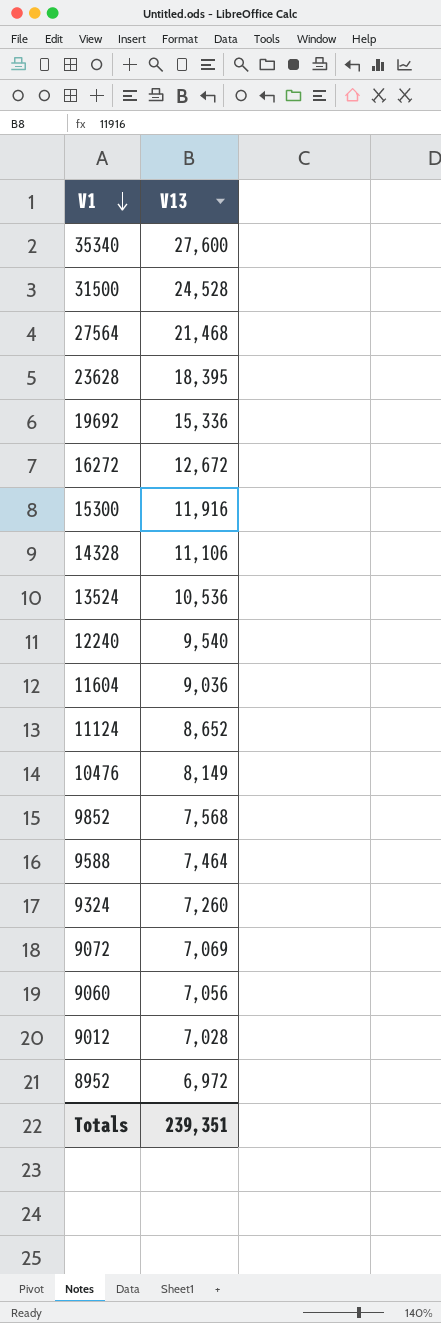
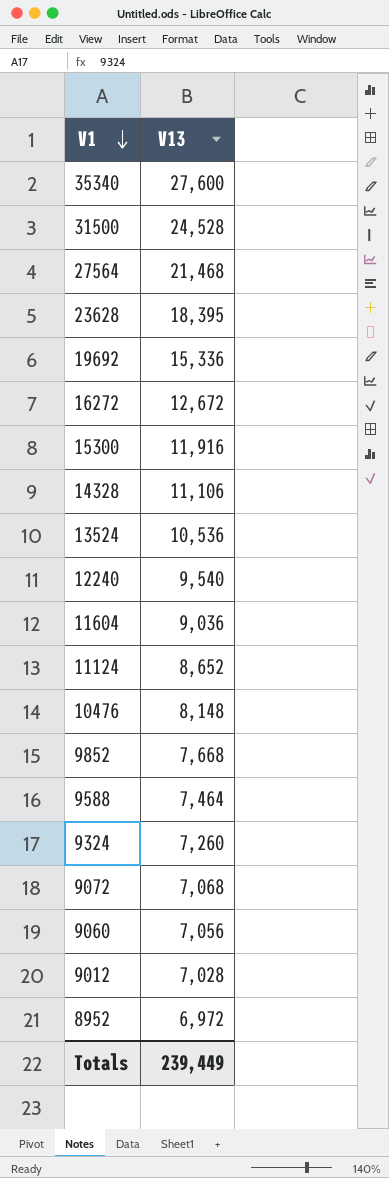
10476 | V13: 8,149 -> 8,148
9852 | V13: 7,568 -> 7,668
9072 | V13: 7,069 -> 7,068
Totals | V13: 239,351 -> 239,449

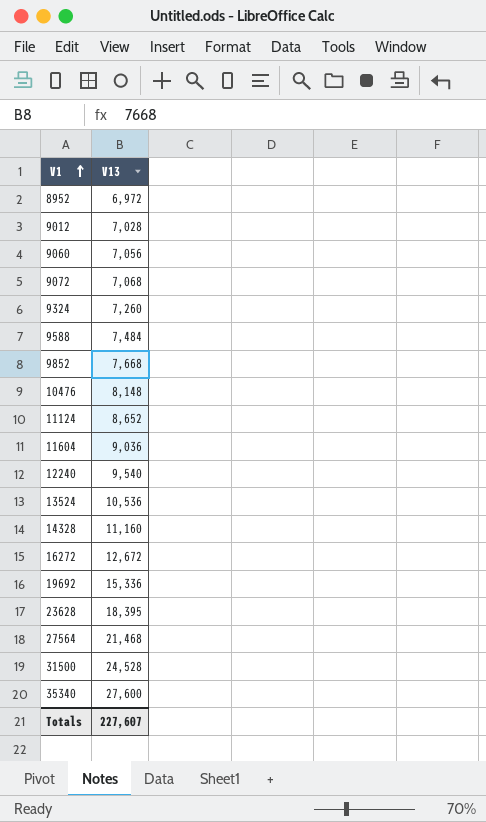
row order: V1 descending -> V1 ascending
row 15300: 11,916 -> none
9588 | V13: 7,464 -> 7,484
14328 | V13: 11,106 -> 11,160
Totals | V13: 239,449 -> 227,607

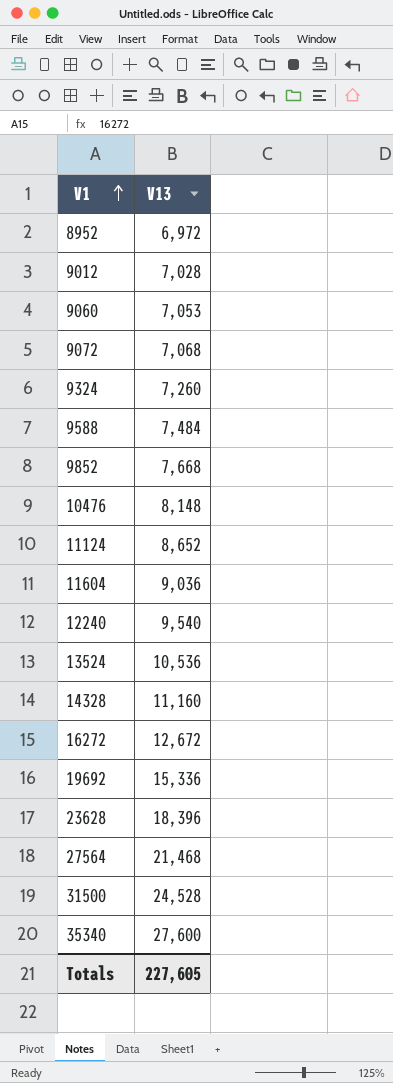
9060 | V13: 7,056 -> 7,053
23628 | V13: 18,395 -> 18,396
Totals | V13: 227,607 -> 227,605

